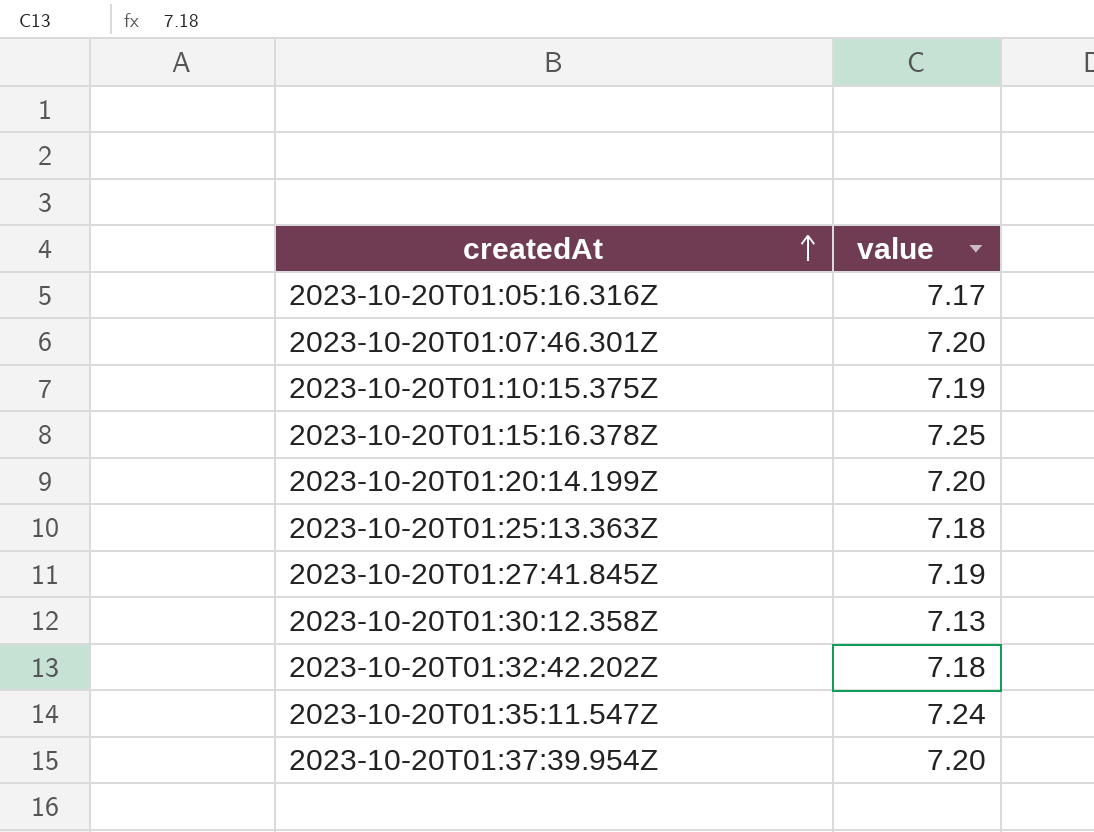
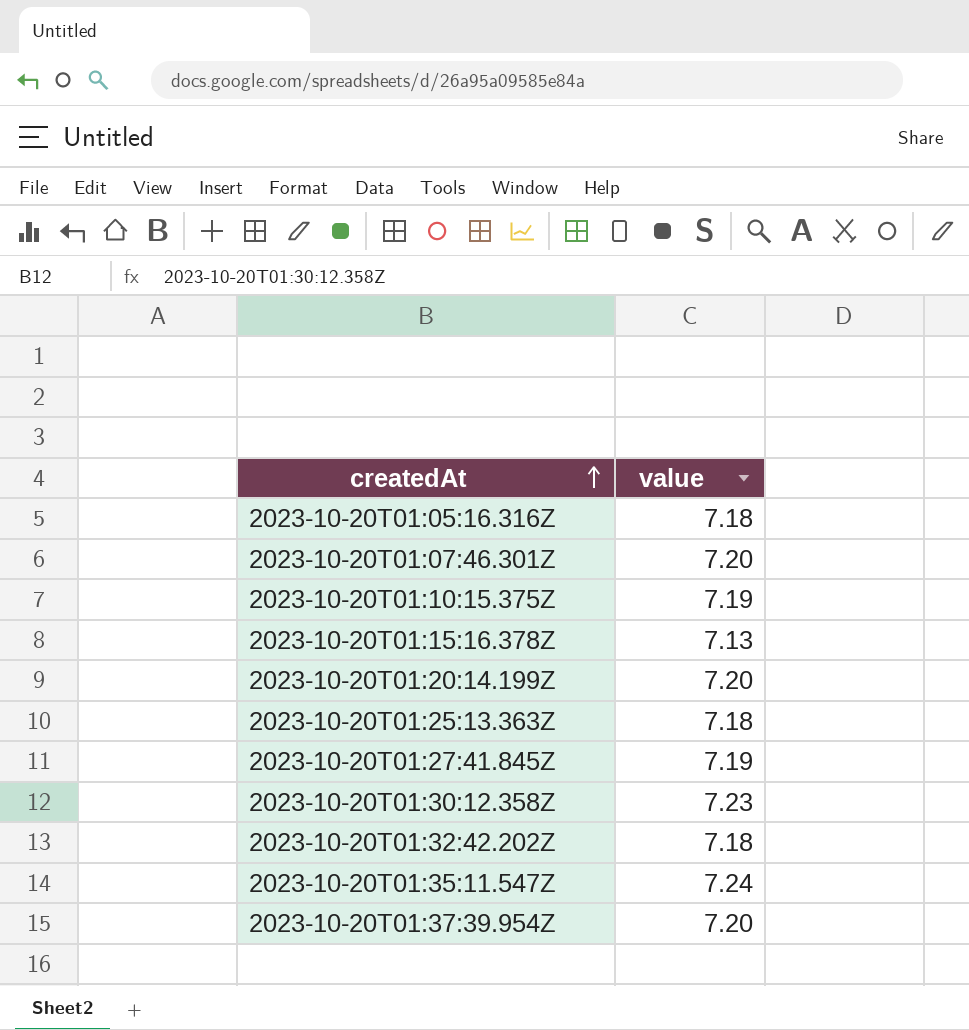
2023-10-20T01:05:16.316Z | value: 7.17 -> 7.18
2023-10-20T01:15:16.378Z | value: 7.25 -> 7.13
2023-10-20T01:30:12.358Z | value: 7.13 -> 7.23

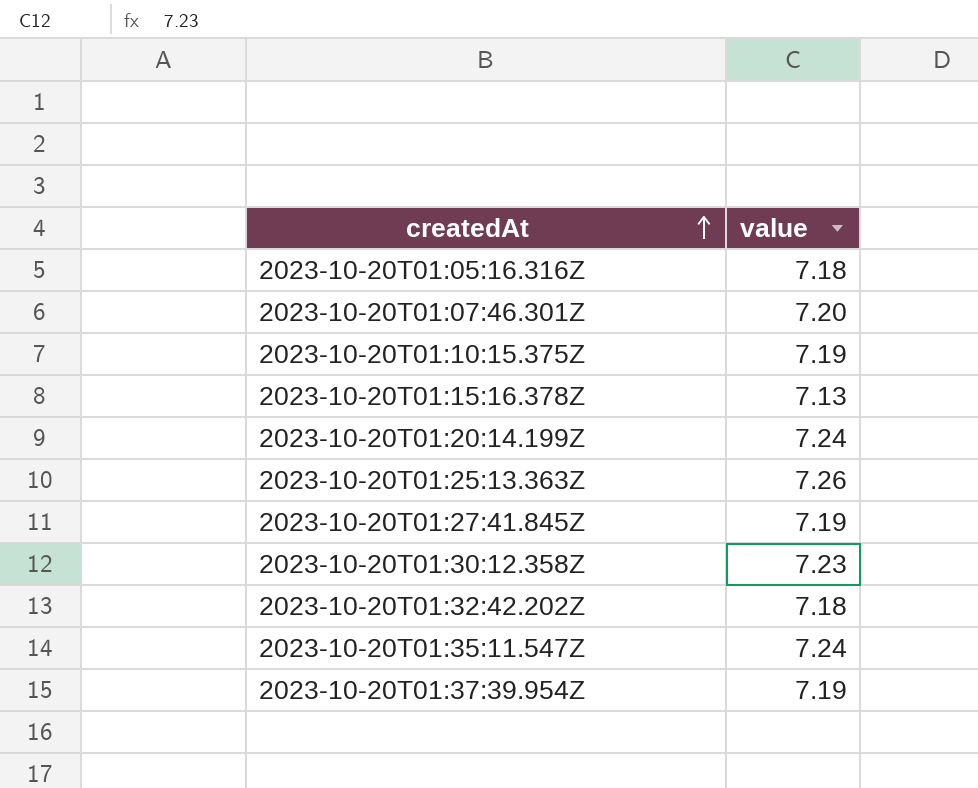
2023-10-20T01:20:14.199Z | value: 7.20 -> 7.24
2023-10-20T01:25:13.363Z | value: 7.18 -> 7.26
2023-10-20T01:37:39.954Z | value: 7.20 -> 7.19

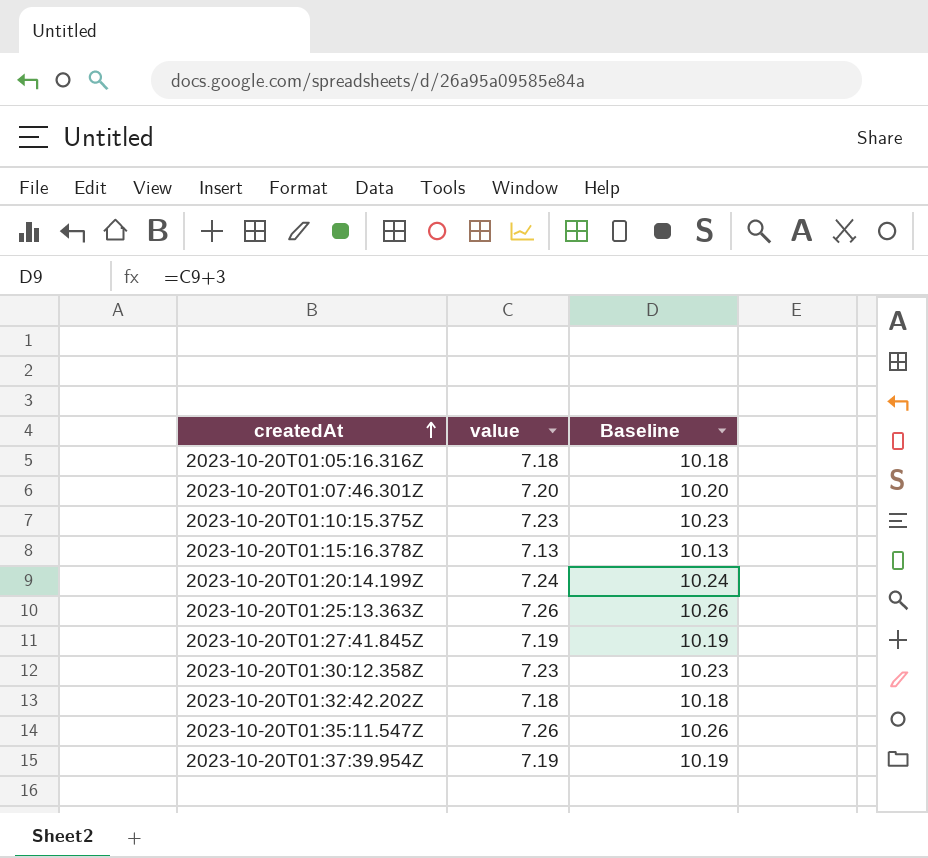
column Baseline | formula: none -> [value] + 3
2023-10-20T01:10:15.375Z | value: 7.19 -> 7.23
2023-10-20T01:35:11.547Z | value: 7.24 -> 7.26

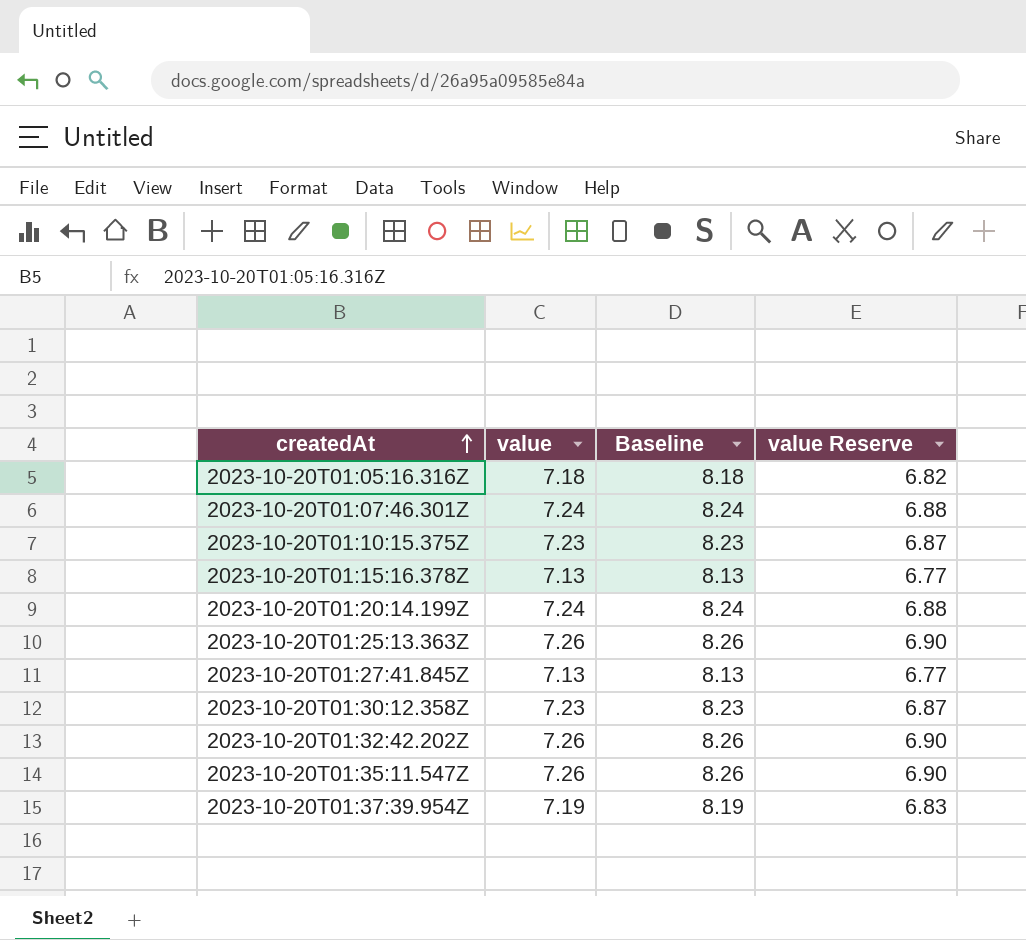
column Baseline | formula: [value] + 3 -> [value] + 1
column value Reserve | formula: none -> [value] * 0.95
2023-10-20T01:07:46.301Z | value: 7.20 -> 7.24
2023-10-20T01:27:41.845Z | value: 7.19 -> 7.13
2023-10-20T01:32:42.202Z | value: 7.18 -> 7.26

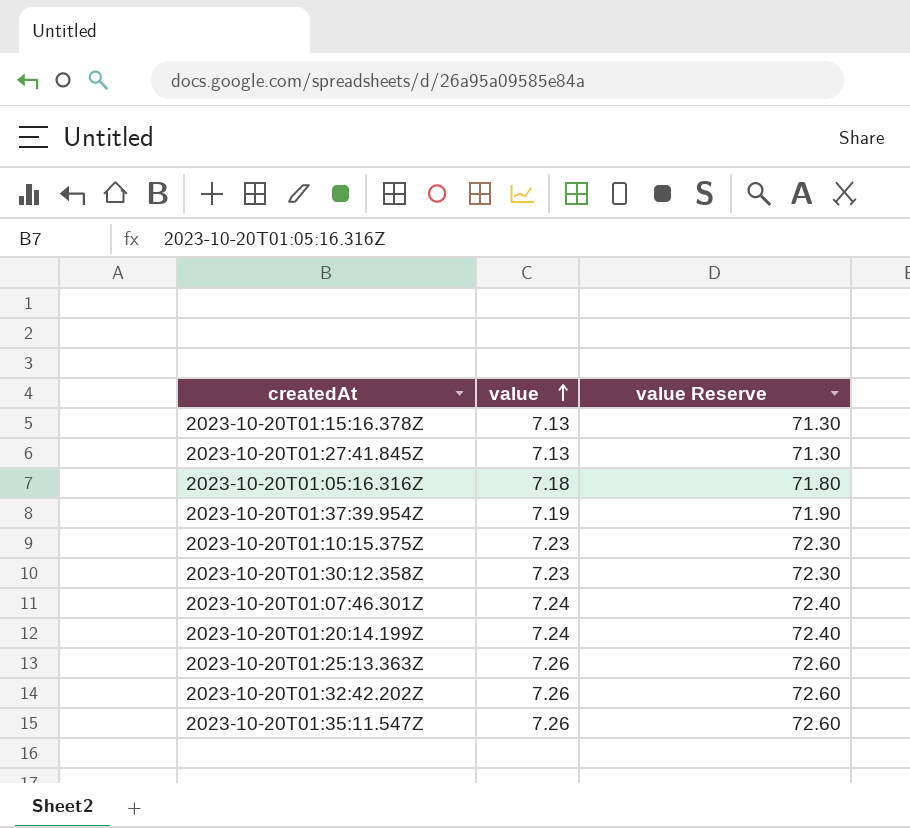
row order: createdAt ascending -> value ascending
column Baseline | formula: [value] + 1 -> none
column value Reserve | formula: [value] * 0.95 -> [value] * 10

